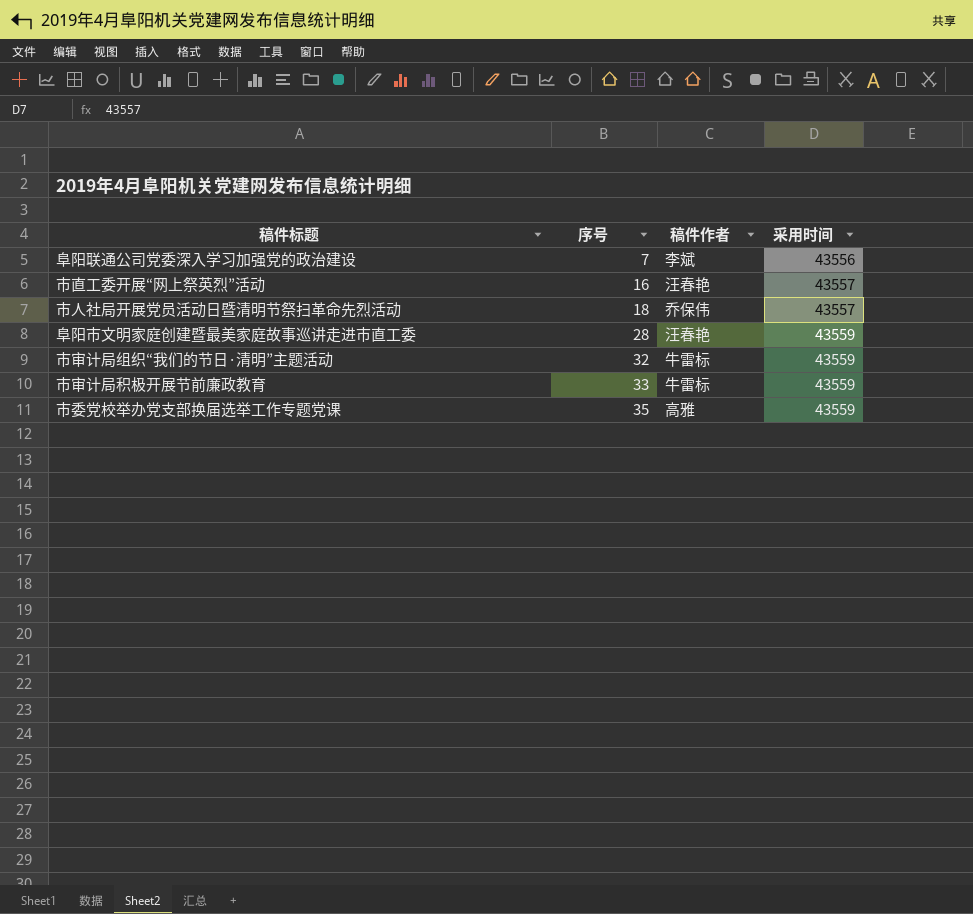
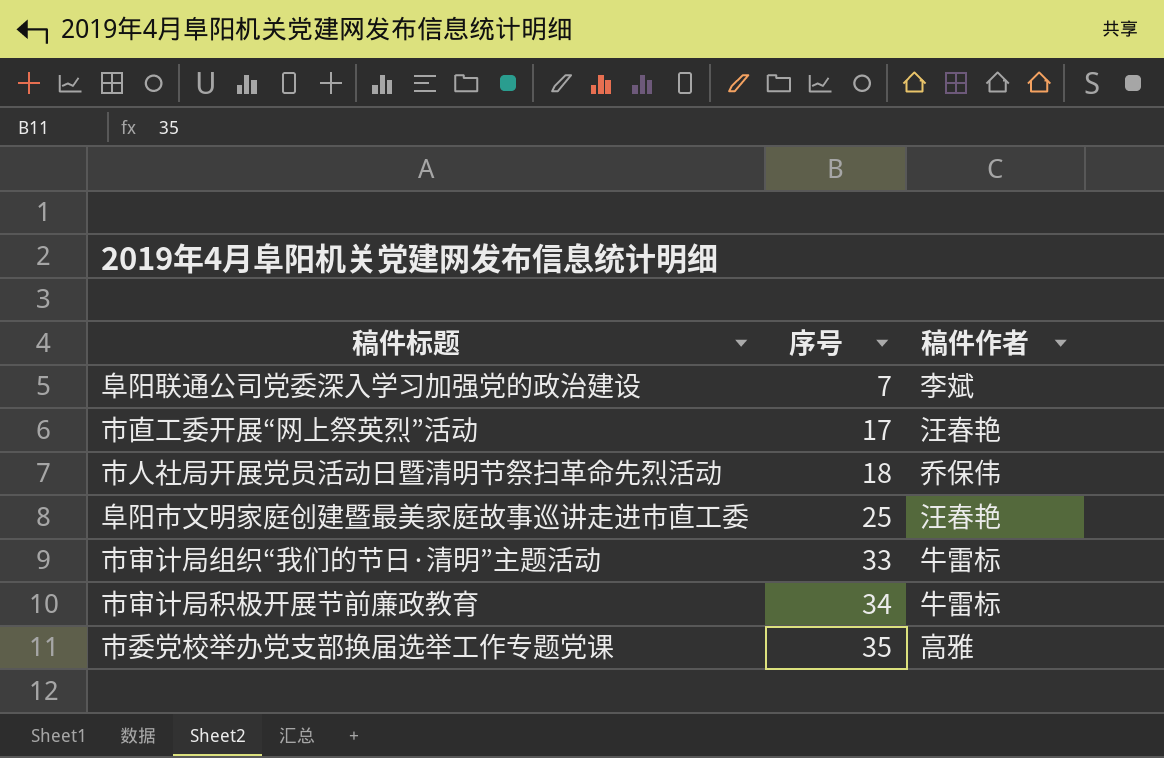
column 采用时间 | position: 4 -> none
市直工委开展“网上祭英烈”活动 | 序号: 16 -> 17
阜阳市文明家庭创建暨最美家庭故事巡讲走进市直工委 | 序号: 28 -> 25
市审计局组织“我们的节日·清明”主题活动 | 序号: 32 -> 33
市审计局积极开展节前廉政教育 | 序号: 33 -> 34

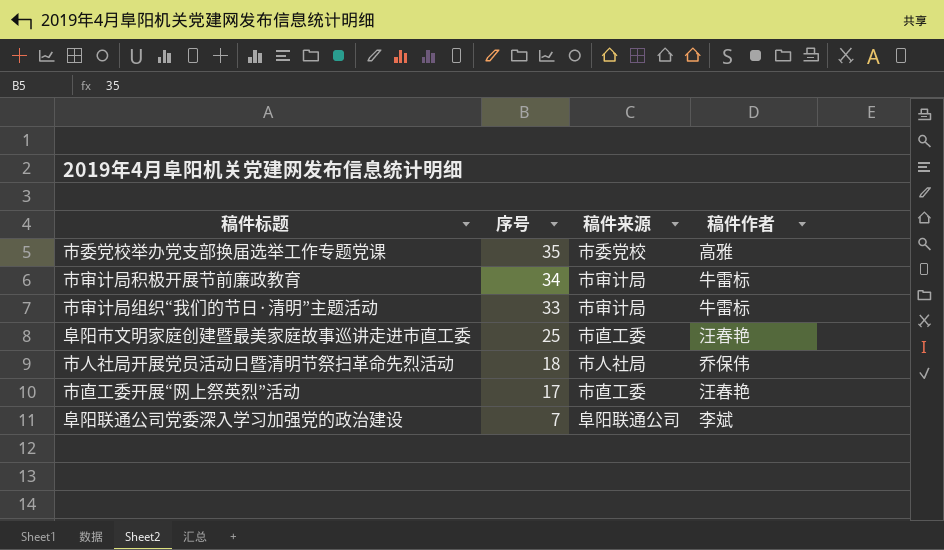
row order: 序号 ascending -> 序号 descending
column 稿件来源 | position: none -> 3

